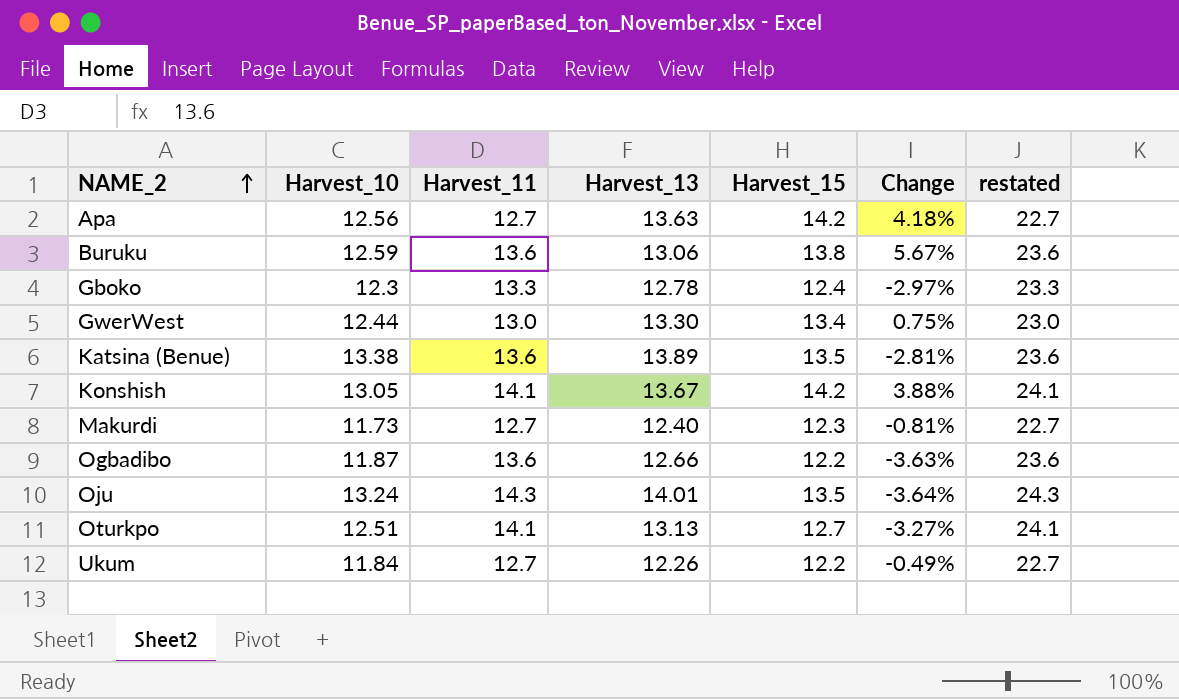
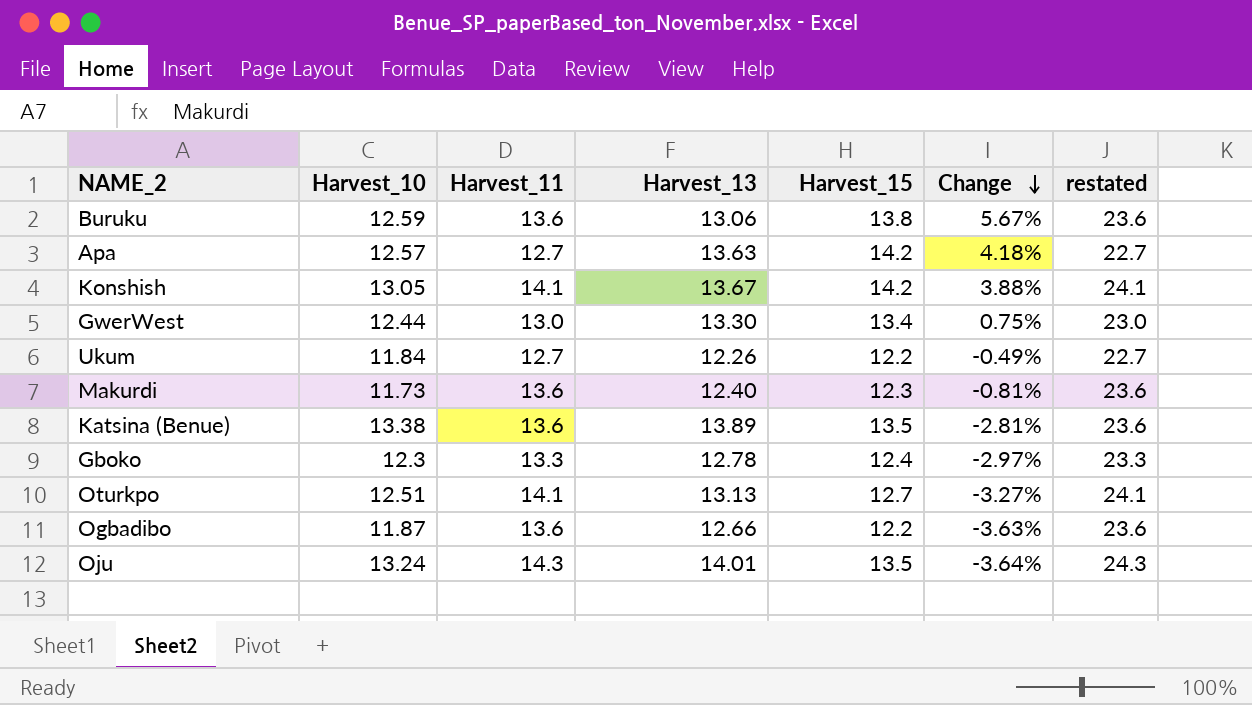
row order: NAME_2 ascending -> Change descending
Apa | Harvest_10: 12.56 -> 12.57
Makurdi | Harvest_11: 12.7 -> 13.6
Makurdi | restated: 22.7 -> 23.6

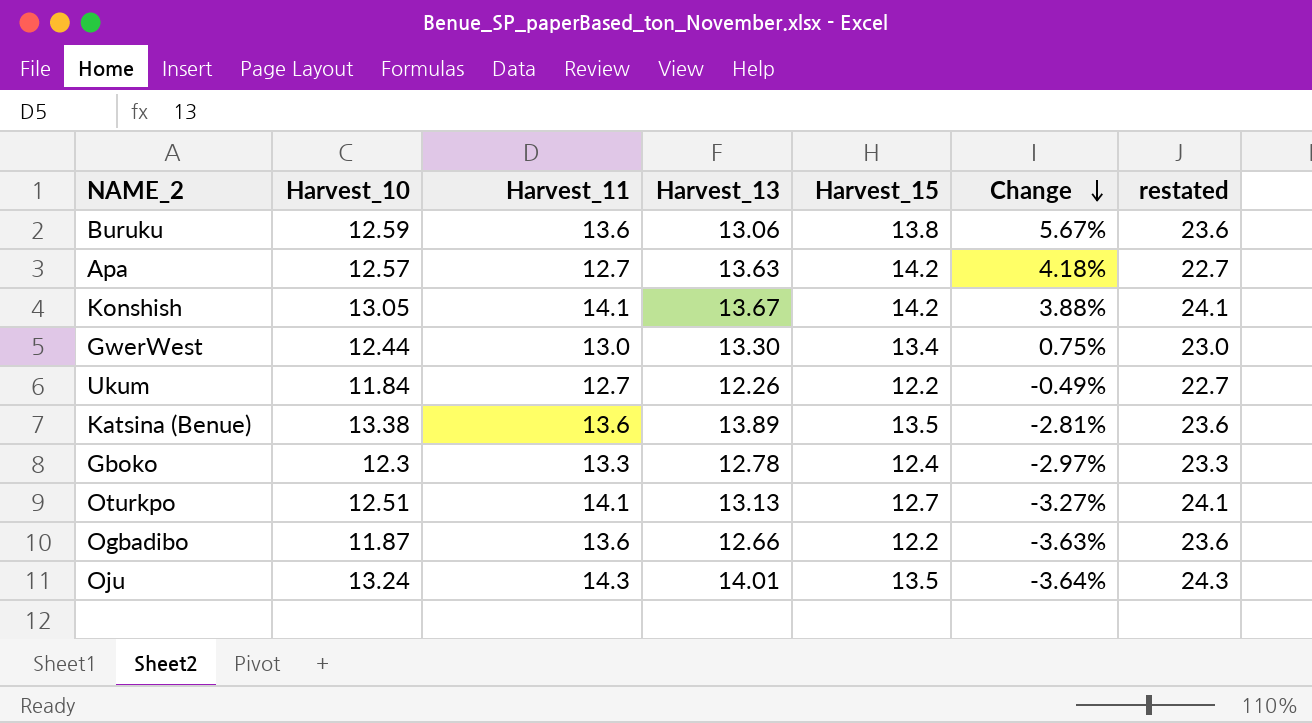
row Makurdi: 11.73 | 13.6 | 12.40 | 12.3 | -0.81% | 23.6 -> none

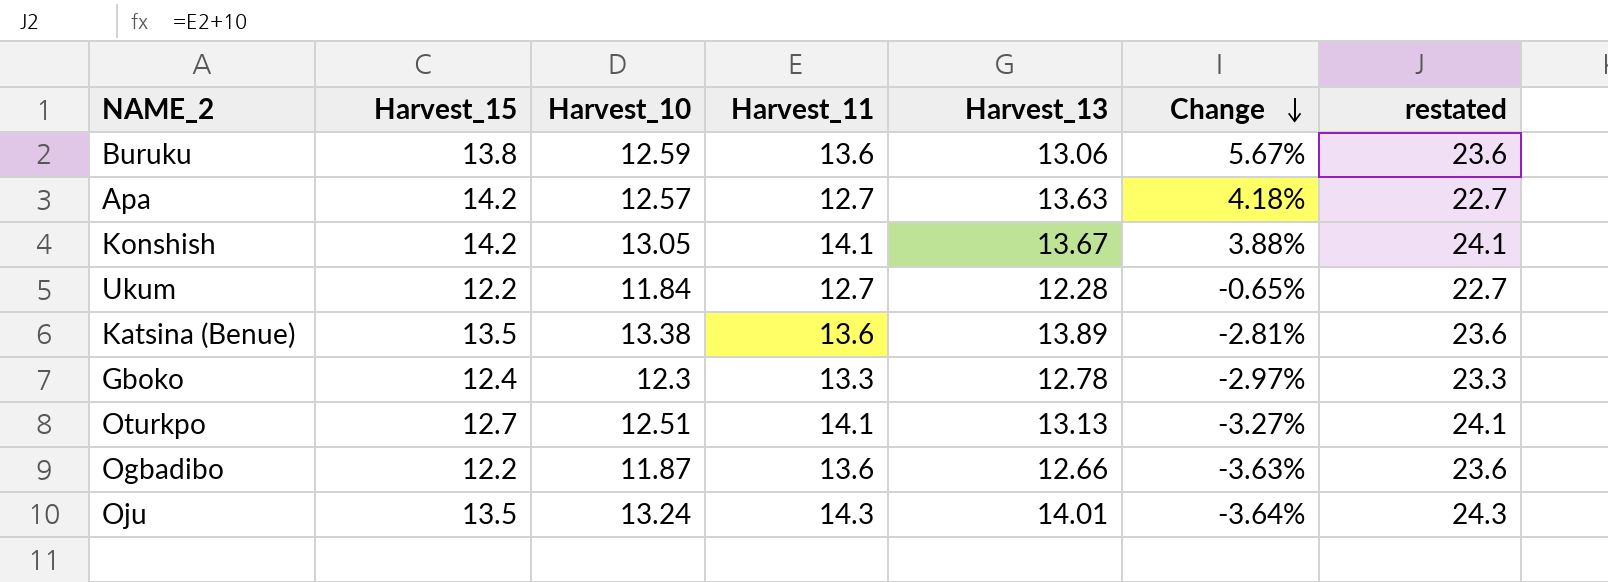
column Harvest_15 | position: 5 -> 2
row GwerWest: 12.44 | 13.0 | 13.30 | 13.4 | 0.75% | 23.0 -> none
Ukum | Harvest_13: 12.26 -> 12.28
Ukum | Change: -0.49% -> -0.65%

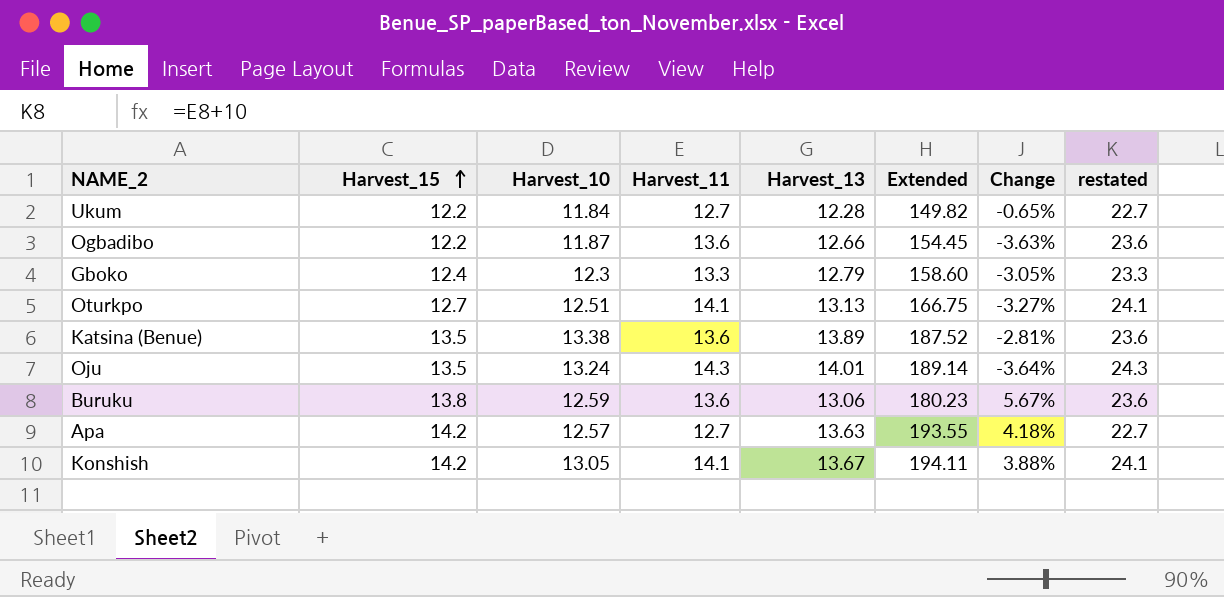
row order: Change descending -> Harvest_15 ascending
column Extended | formula: none -> [Harvest_15] * [Harvest_13]
Gboko | Harvest_13: 12.78 -> 12.79
Gboko | Change: -2.97% -> -3.05%

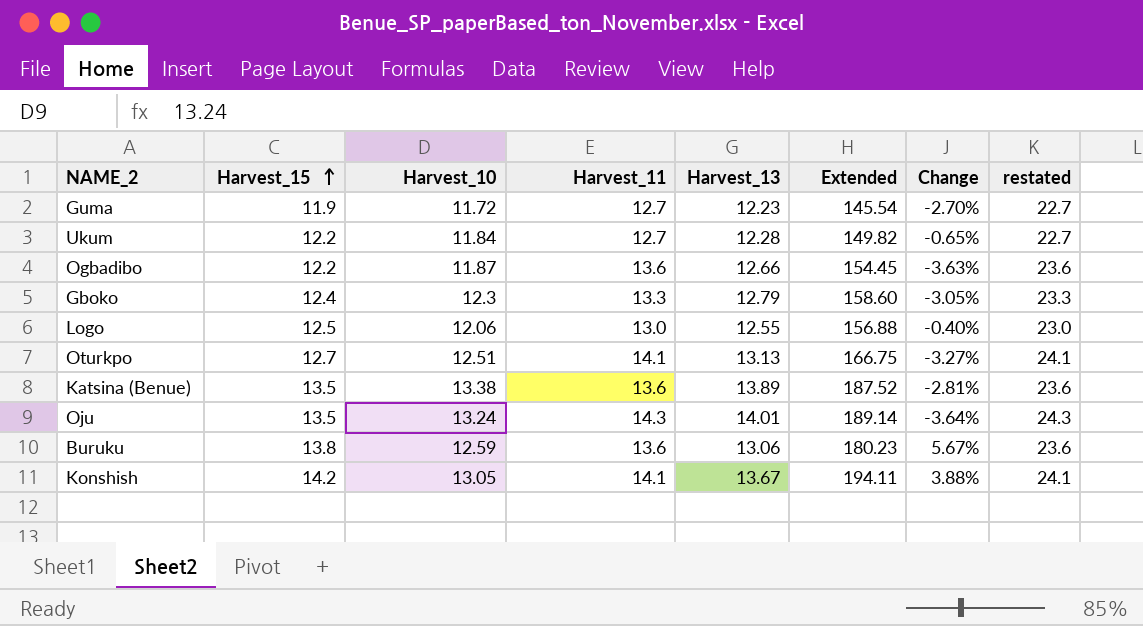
row Apa: 14.2 | 12.57 | 12.7 | 13.63 | 193.55 | 4.18% | 22.7 -> none
row Guma: none -> 11.9 | 11.72 | 12.7 | 12.23 | 145.54 | -2.70% | 22.7
row Logo: none -> 12.5 | 12.06 | 13.0 | 12.55 | 156.88 | -0.40% | 23.0

